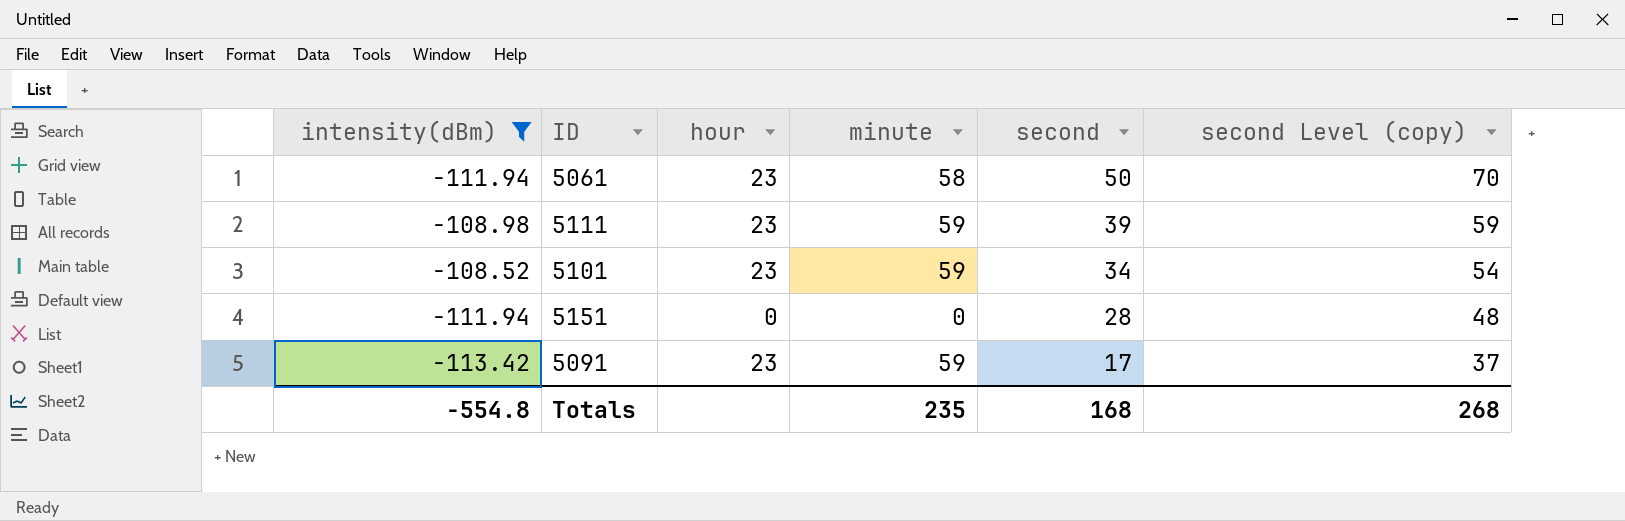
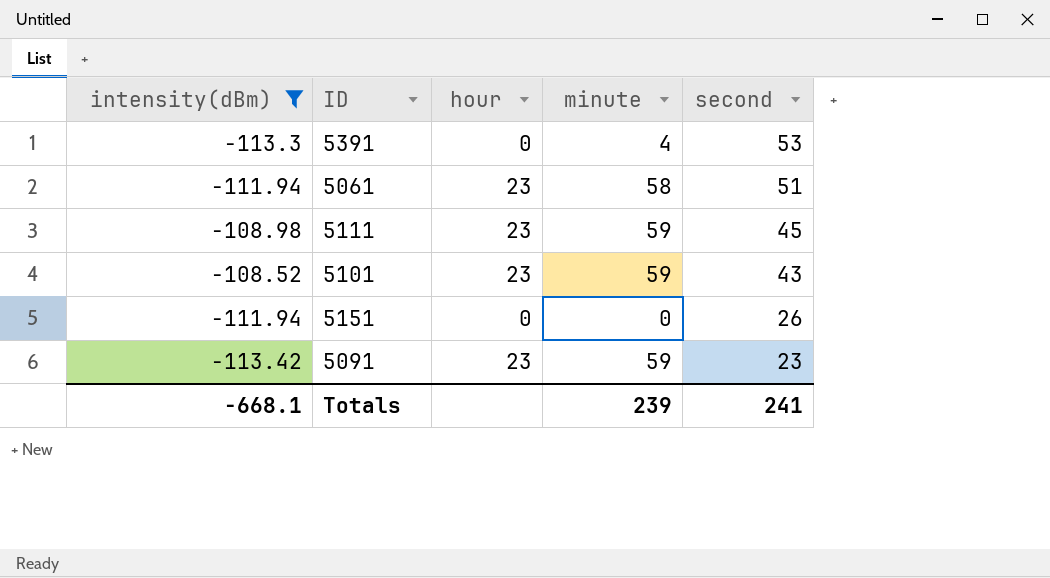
column second Level (copy) | formula: [second] + 20 -> none
row 5391: none -> -113.3 | 0 | 4 | 53
5061 | second: 50 -> 51
5111 | second: 39 -> 45
5101 | second: 34 -> 43
5151 | second: 28 -> 26
5091 | second: 17 -> 23
Totals | intensity(dBm): -554.8 -> -668.1
Totals | minute: 235 -> 239
Totals | second: 168 -> 241

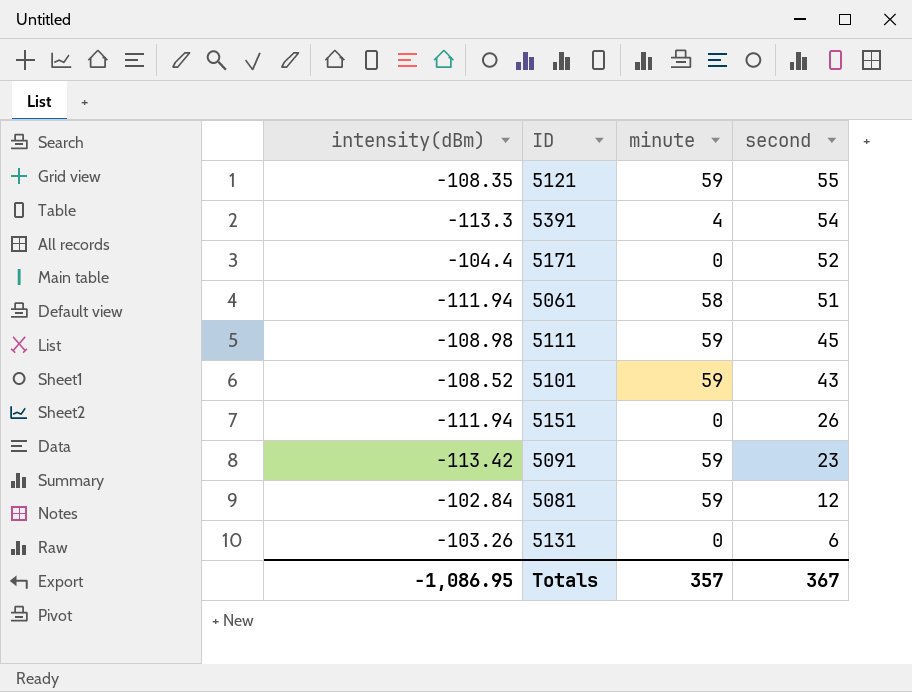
filter: intensity(dBm) <= -108.52 -> none
column hour | position: 3 -> none
5391 | second: 53 -> 54
Totals | intensity(dBm): -668.1 -> -1,086.95
Totals | minute: 239 -> 357
Totals | second: 241 -> 367

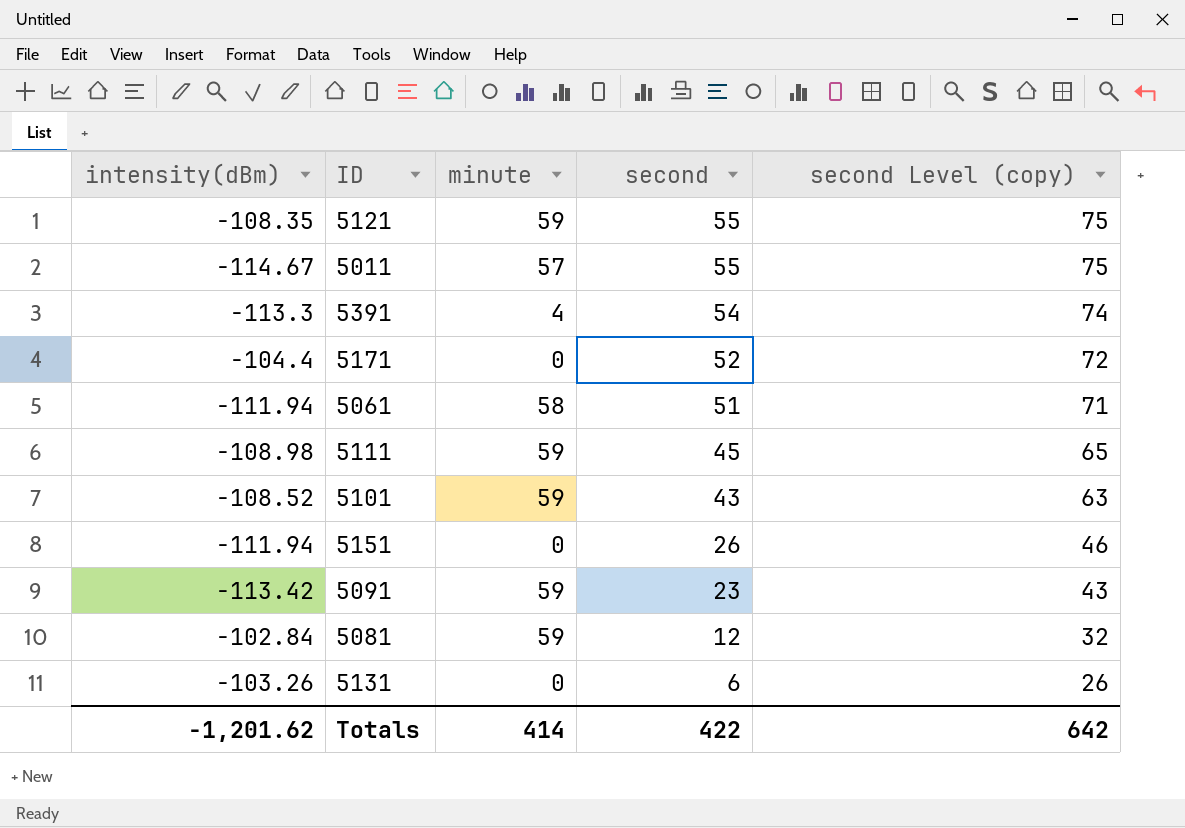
column second Level (copy) | formula: none -> [second] + 20
row 5011: none -> -114.67 | 57 | 55 | 75
Totals | intensity(dBm): -1,086.95 -> -1,201.62
Totals | minute: 357 -> 414
Totals | second: 367 -> 422

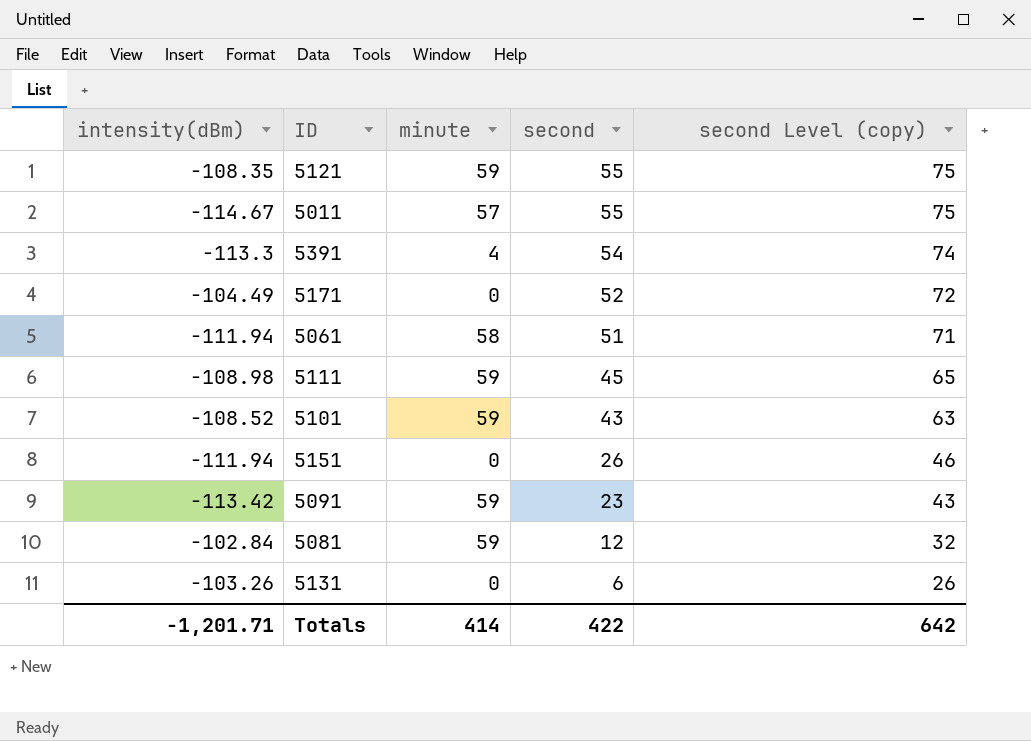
5171 | intensity(dBm): -104.4 -> -104.49
Totals | intensity(dBm): -1,201.62 -> -1,201.71

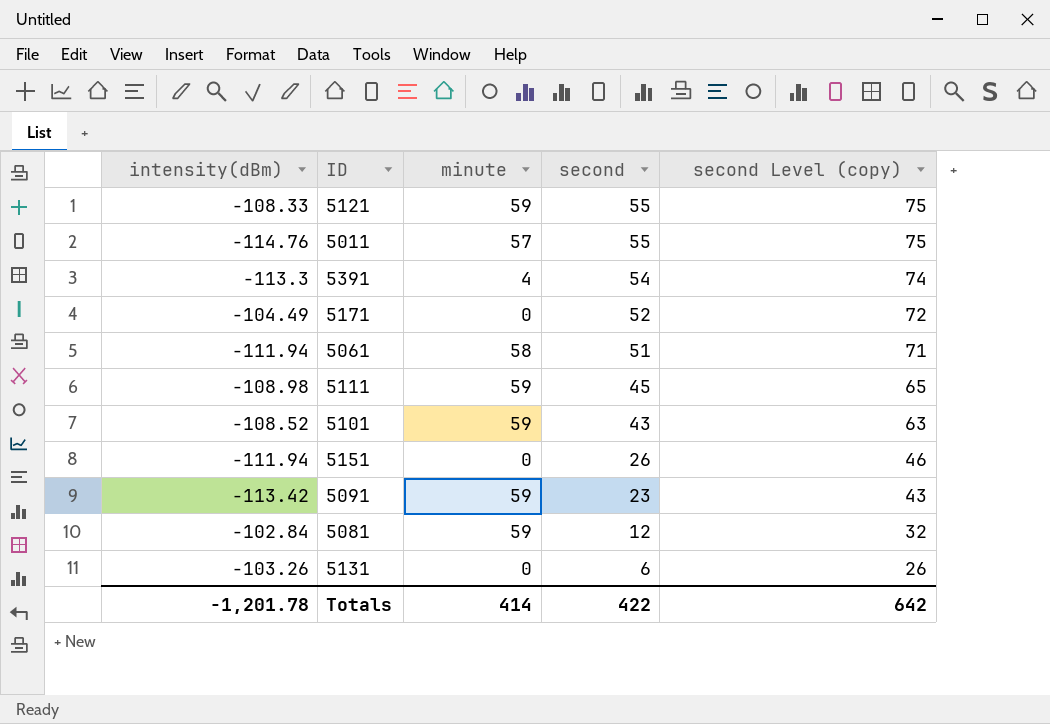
5121 | intensity(dBm): -108.35 -> -108.33
5011 | intensity(dBm): -114.67 -> -114.76
Totals | intensity(dBm): -1,201.71 -> -1,201.78

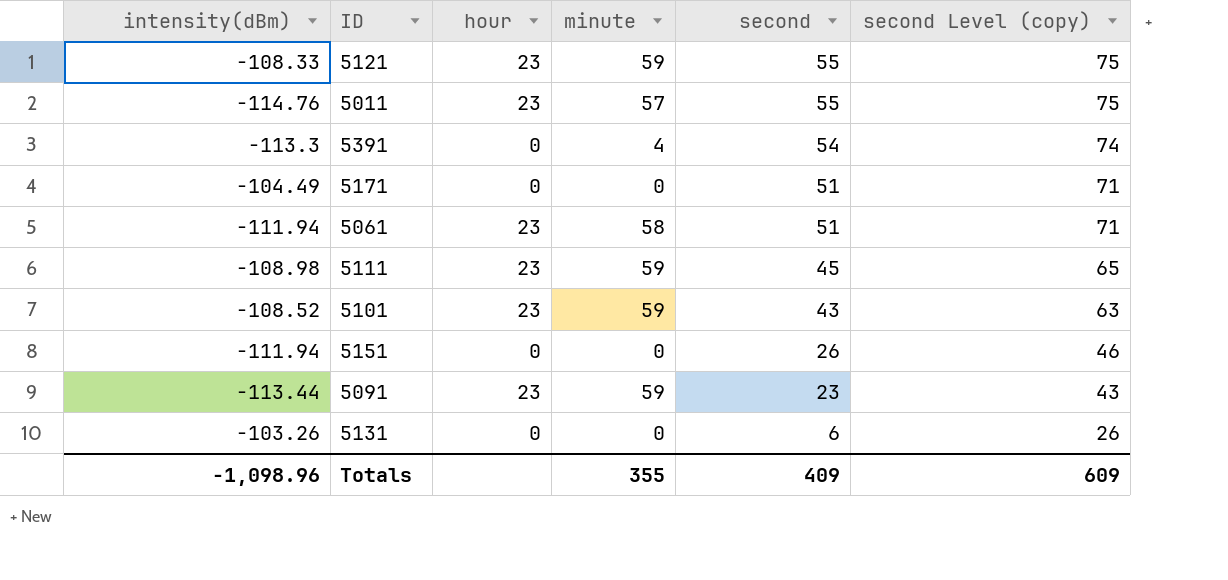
column hour | position: none -> 3
row 5081: -102.84 | 59 | 12 | 32 -> none
5171 | second: 52 -> 51
5171 | second Level (copy): 72 -> 71
5091 | intensity(dBm): -113.42 -> -113.44
Totals | intensity(dBm): -1,201.78 -> -1,098.96
Totals | minute: 414 -> 355
Totals | second: 422 -> 409
Totals | second Level (copy): 642 -> 609

